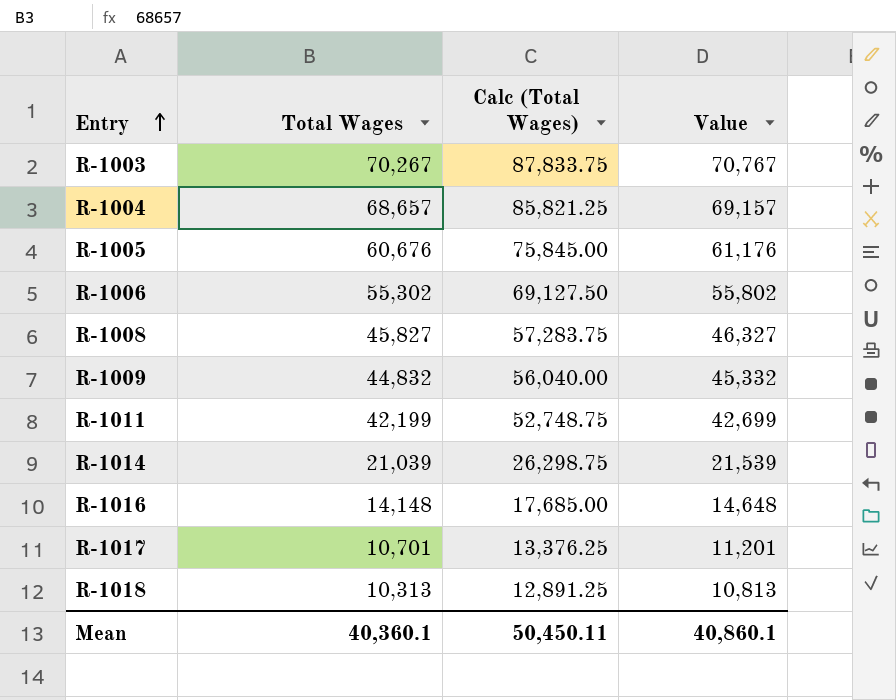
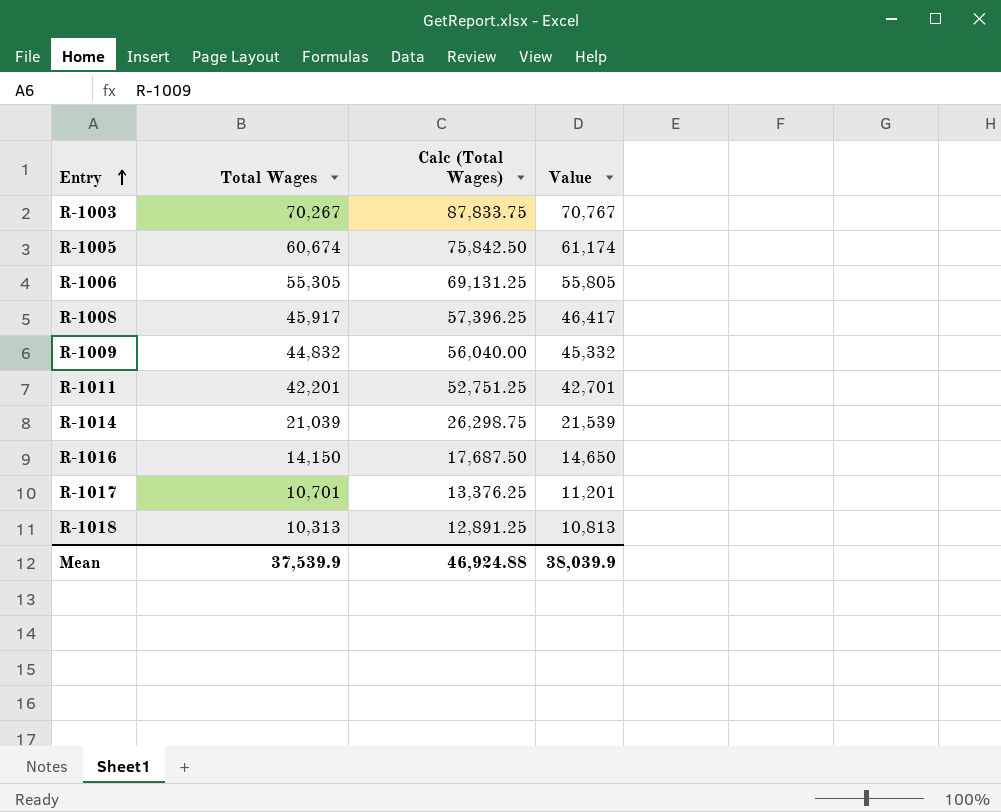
row R-1004: 68,657 | 85,821.25 | 69,157 -> none
R-1005 | Total Wages: 60,676 -> 60,674
R-1005 | Calc (Total Wages): 75,845.00 -> 75,842.50
R-1005 | Value: 61,176 -> 61,174
R-1006 | Total Wages: 55,302 -> 55,305
R-1006 | Calc (Total Wages): 69,127.50 -> 69,131.25
R-1006 | Value: 55,802 -> 55,805
R-1008 | Total Wages: 45,827 -> 45,917
R-1008 | Calc (Total Wages): 57,283.75 -> 57,396.25
R-1008 | Value: 46,327 -> 46,417
R-1011 | Total Wages: 42,199 -> 42,201
R-1011 | Calc (Total Wages): 52,748.75 -> 52,751.25
R-1011 | Value: 42,699 -> 42,701
R-1016 | Total Wages: 14,148 -> 14,150
R-1016 | Calc (Total Wages): 17,685.00 -> 17,687.50
R-1016 | Value: 14,648 -> 14,650
Mean | Total Wages: 40,360.1 -> 37,539.9
Mean | Calc (Total Wages): 50,450.11 -> 46,924.88
Mean | Value: 40,860.1 -> 38,039.9

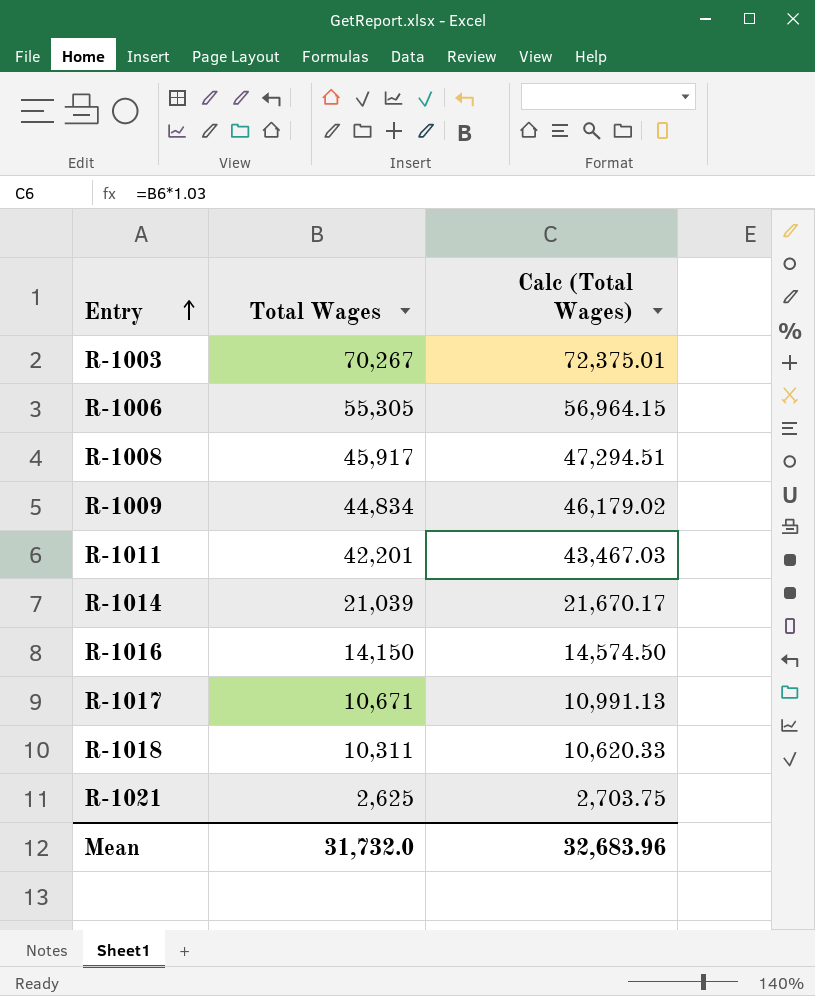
column Value | formula: [Total Wages] + 500 -> none
column Calc (Total Wages) | formula: [Total Wages] * 1.25 -> [Total Wages] * 1.03
row R-1005: 60,674 | 75,842.50 | 61,174 -> none
R-1009 | Total Wages: 44,832 -> 44,834
R-1017 | Total Wages: 10,701 -> 10,671
R-1018 | Total Wages: 10,313 -> 10,311
row R-1021: none -> 2,625 | 2,703.75
Mean | Total Wages: 37,539.9 -> 31,732.0
Mean | Calc (Total Wages): 46,924.88 -> 32,683.96

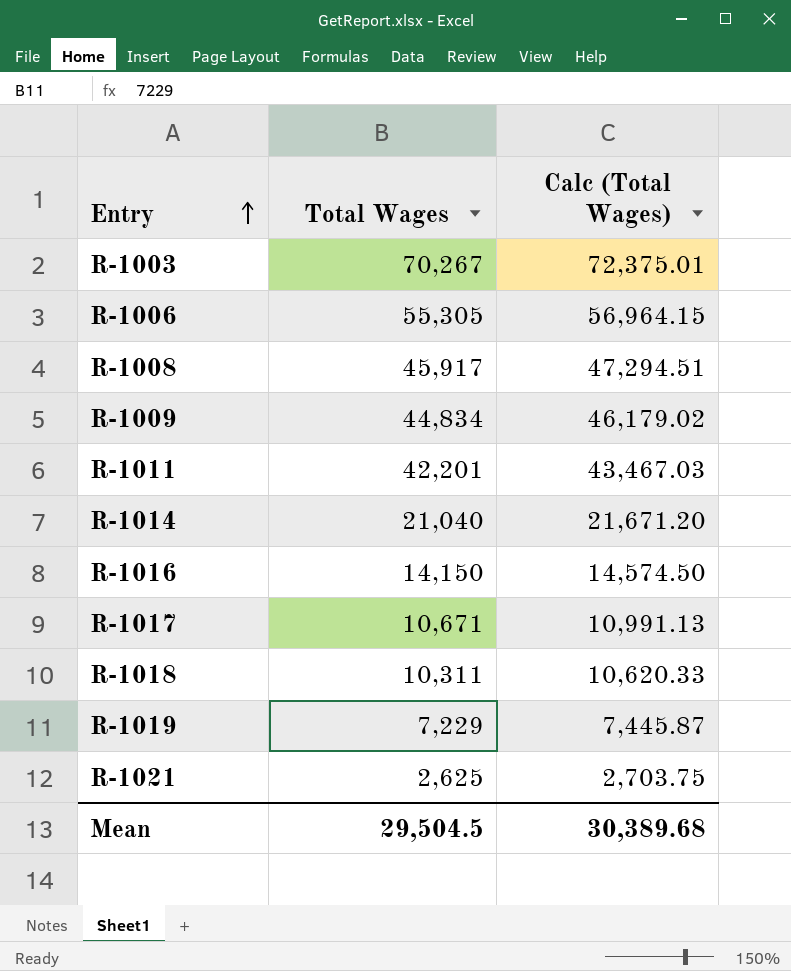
R-1014 | Total Wages: 21,039 -> 21,040
R-1014 | Calc (Total Wages): 21,670.17 -> 21,671.20
row R-1019: none -> 7,229 | 7,445.87
Mean | Total Wages: 31,732.0 -> 29,504.5
Mean | Calc (Total Wages): 32,683.96 -> 30,389.68

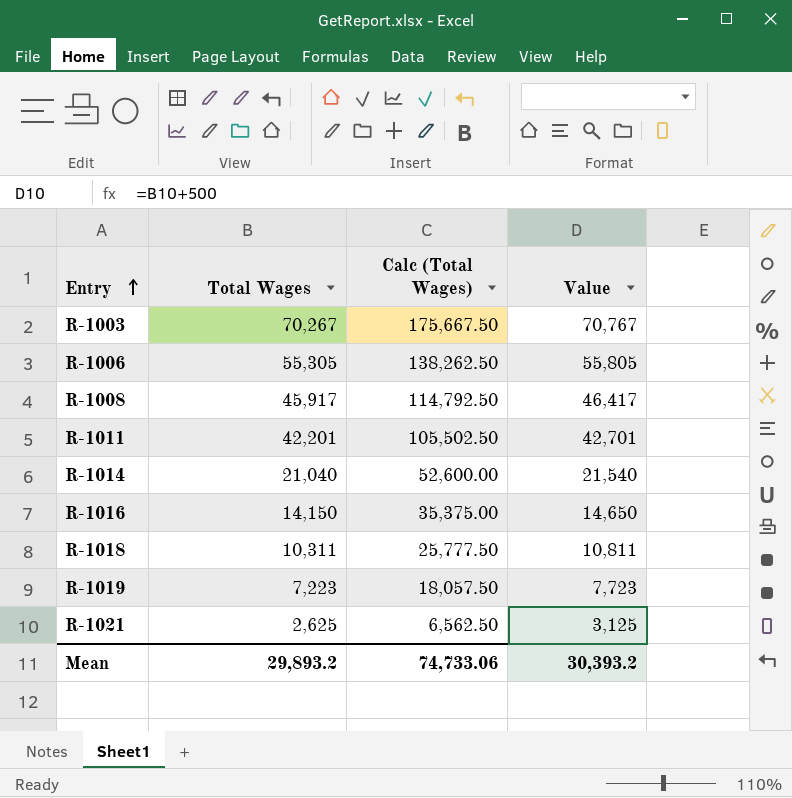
column Calc (Total Wages) | formula: [Total Wages] * 1.03 -> [Total Wages] * 2.5
column Value | formula: none -> [Total Wages] + 500
row R-1009: 44,834 | 46,179.02 -> none
row R-1017: 10,671 | 10,991.13 -> none
R-1019 | Total Wages: 7,229 -> 7,223
Mean | Total Wages: 29,504.5 -> 29,893.2
Mean | Calc (Total Wages): 30,389.68 -> 74,733.06

